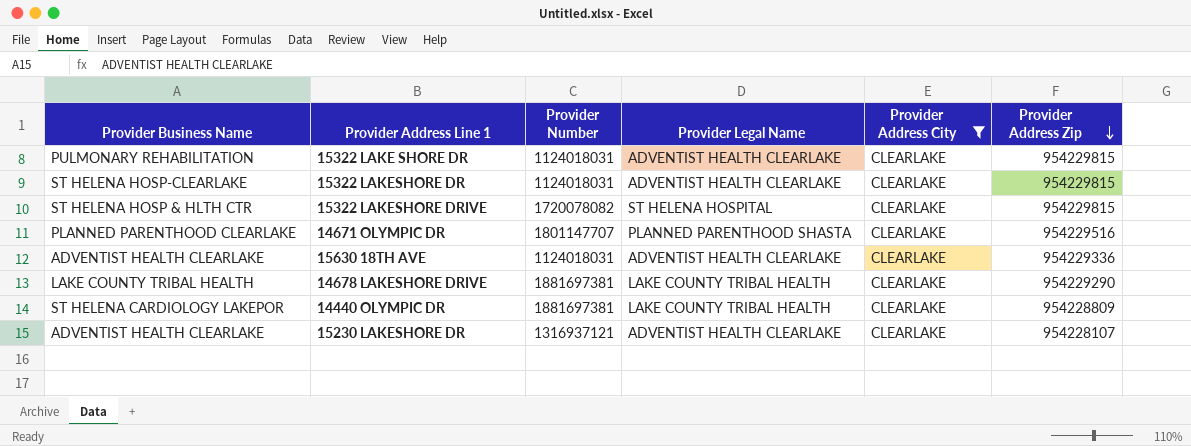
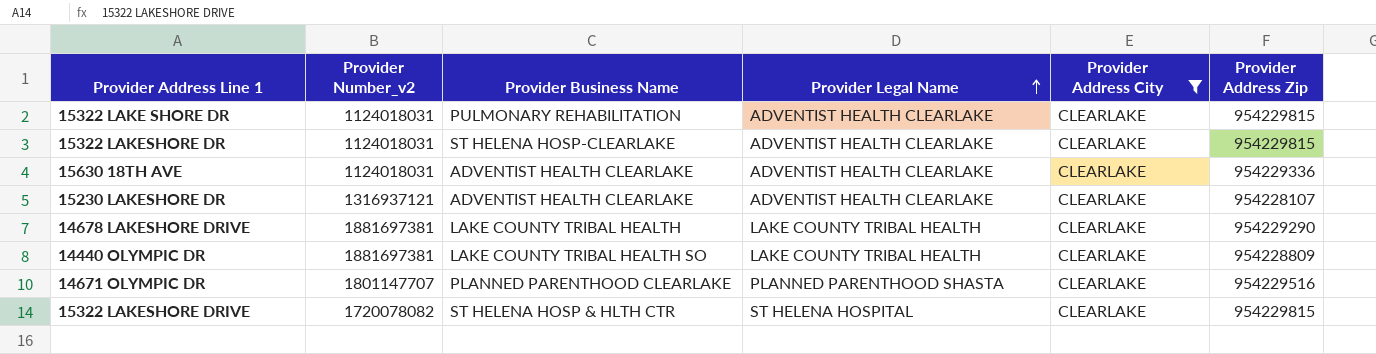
row order: Provider Address Zip descending -> Provider Legal Name ascending
column name: Provider Number -> Provider Number_v2
column Provider Business Name | position: 1 -> 3
14440 OLYMPIC DR | Provider Business Name: ST HELENA CARDIOLOGY LAKEPOR -> LAKE COUNTY TRIBAL HEALTH SO

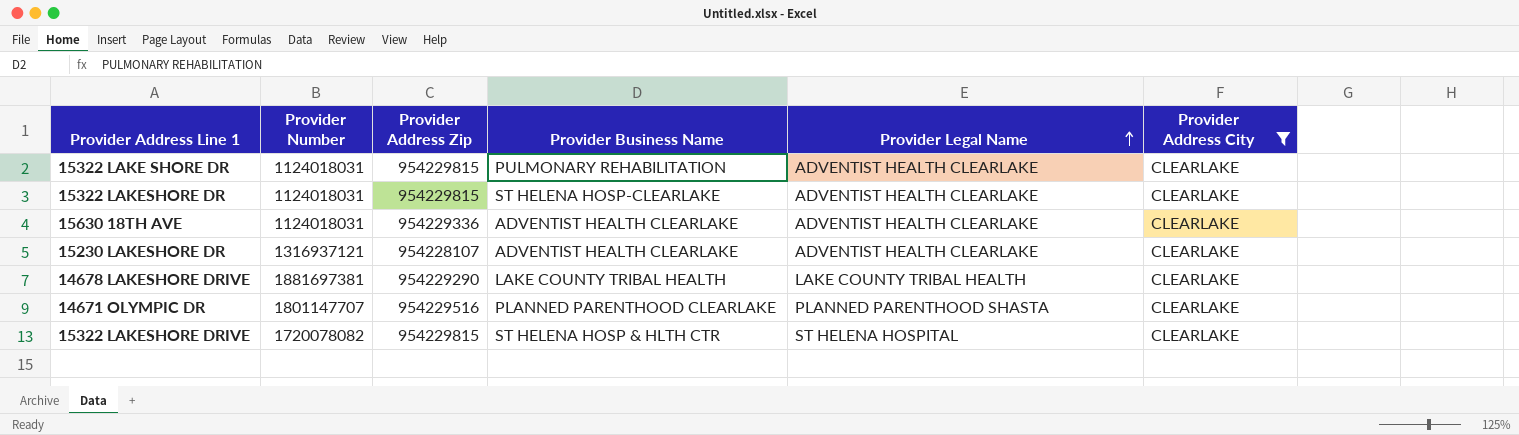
column name: Provider Number_v2 -> Provider Number
column Provider Address Zip | position: 6 -> 3
row 14440 OLYMPIC DR: 1881697381 | LAKE COUNTY TRIBAL HEALTH SO | LAKE COUNTY TRIBAL HEALTH | CLEARLAKE | 954228809 -> none

